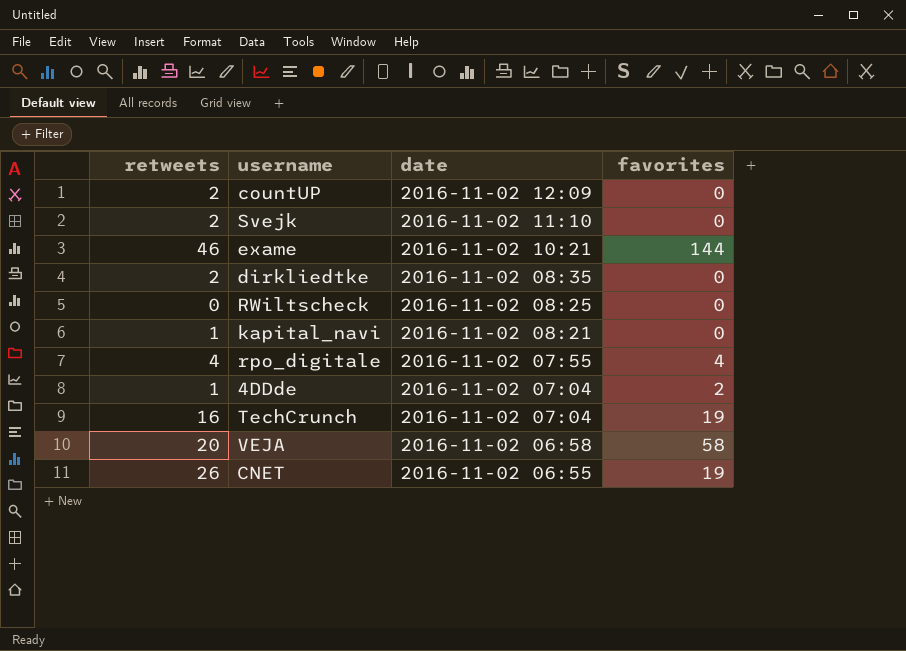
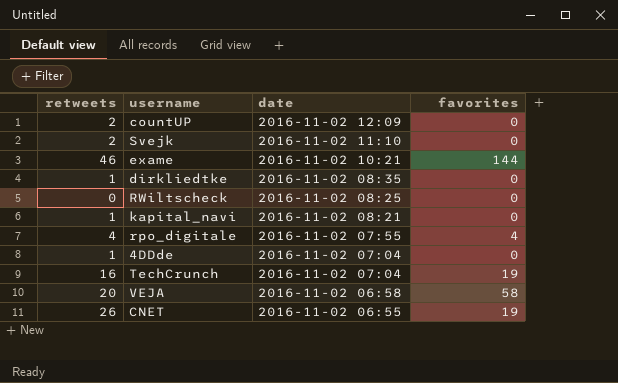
dirkliedtke | retweets: 2 -> 1
4DDde | favorites: 2 -> 0

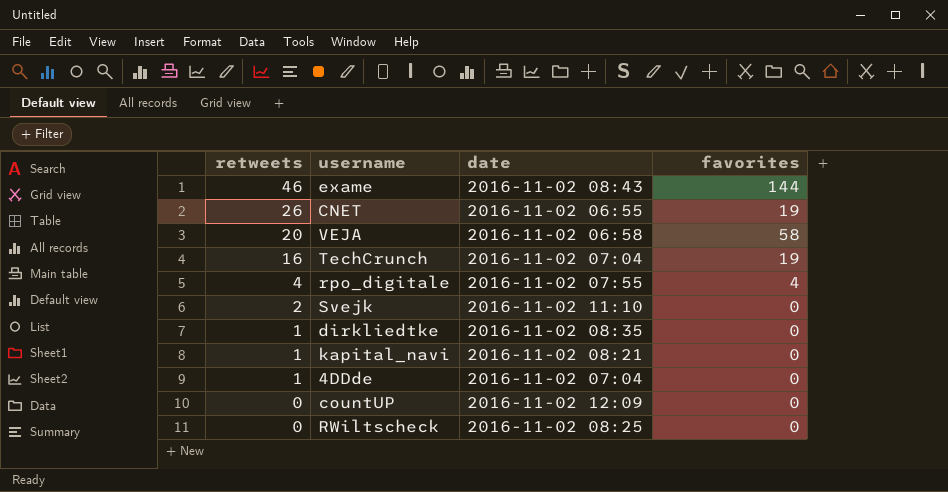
row order: date descending -> retweets descending
exame | date: 2016-11-02 10:21 -> 2016-11-02 08:43
countUP | retweets: 2 -> 0

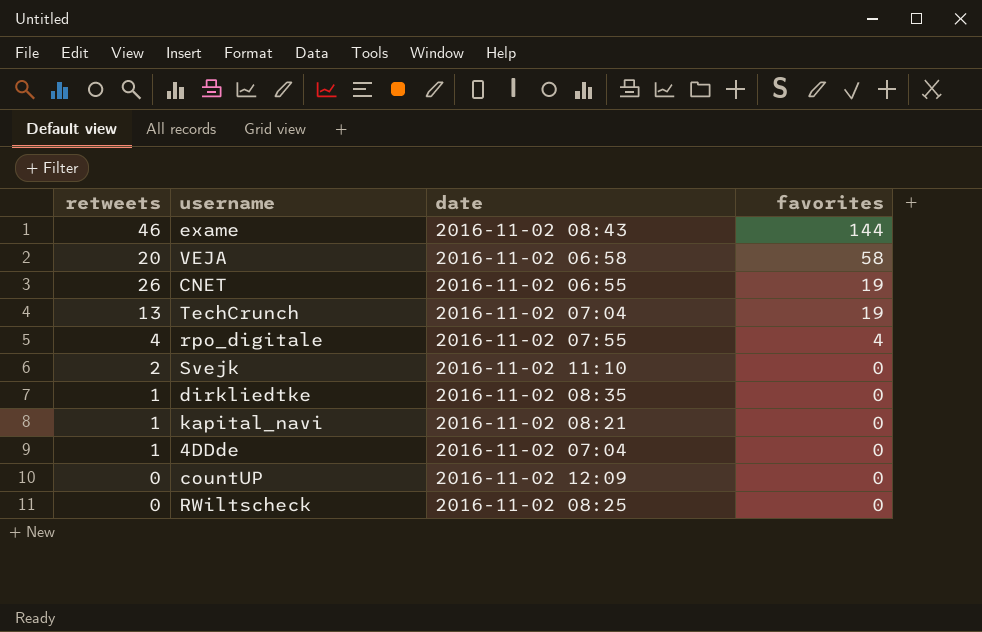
row order: retweets descending -> favorites descending
TechCrunch | retweets: 16 -> 13

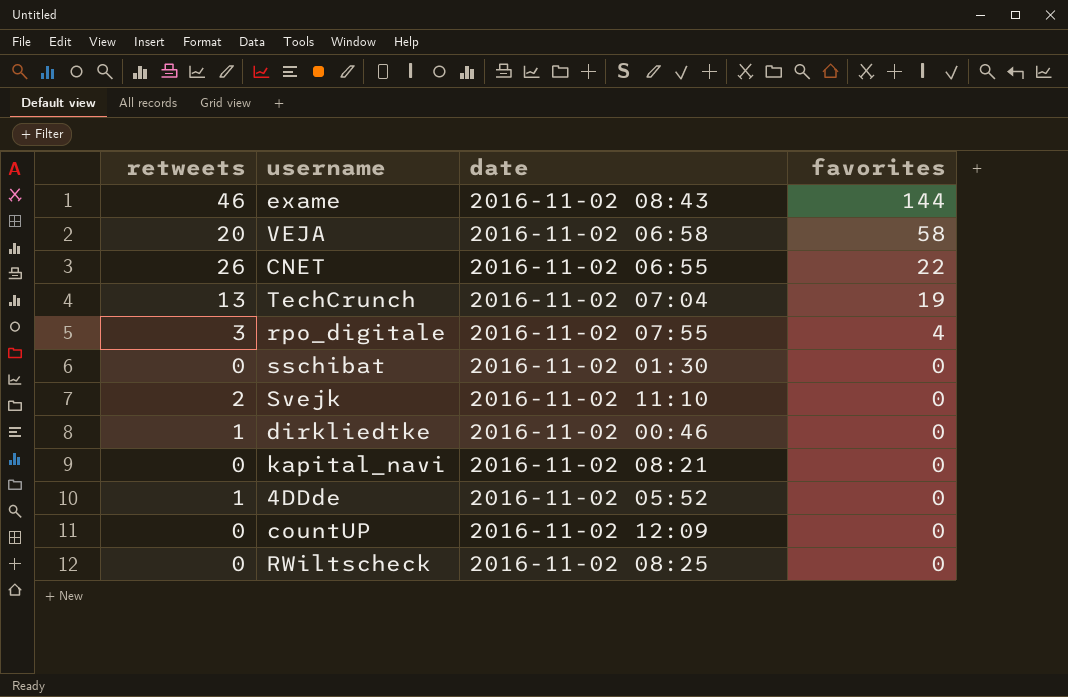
CNET | favorites: 19 -> 22
rpo_digitale | retweets: 4 -> 3
row sschibat: none -> 0 | 2016-11-02 01:30 | 0
dirkliedtke | date: 2016-11-02 08:35 -> 2016-11-02 00:46
kapital_navi | retweets: 1 -> 0
4DDde | date: 2016-11-02 07:04 -> 2016-11-02 05:52

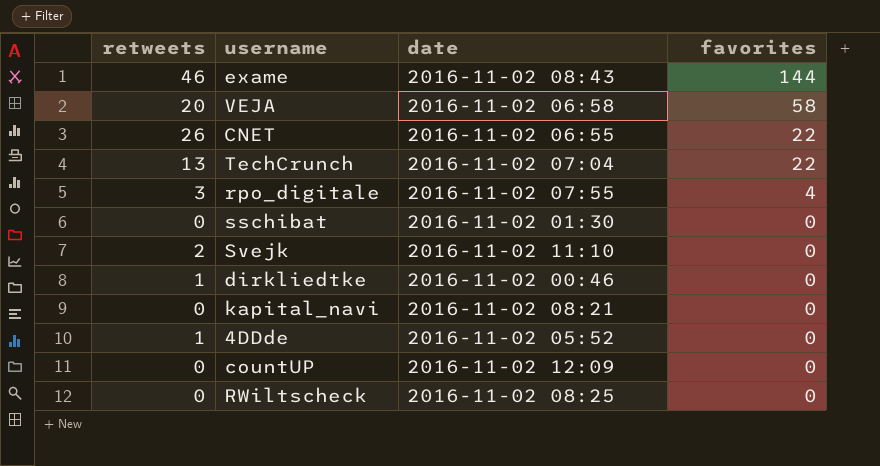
TechCrunch | favorites: 19 -> 22

